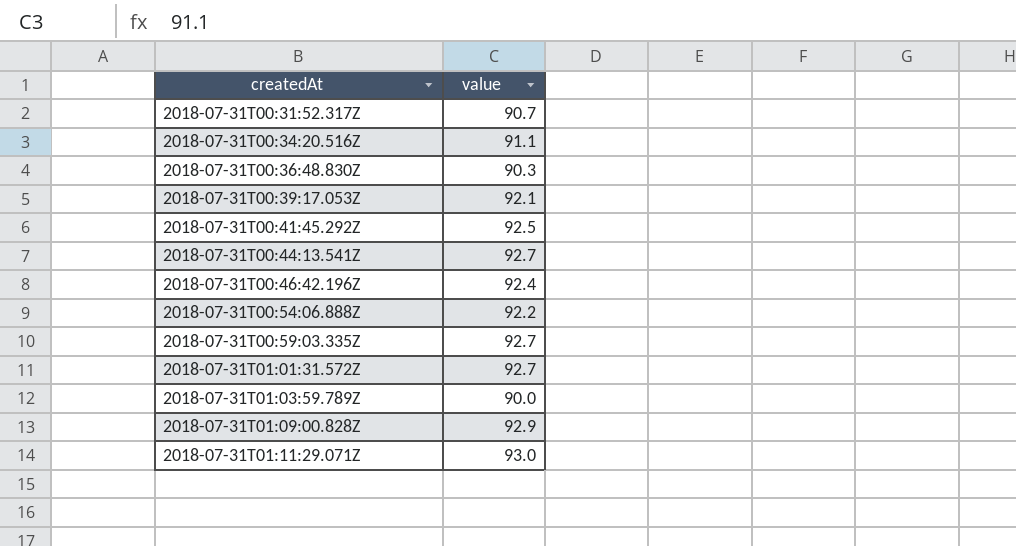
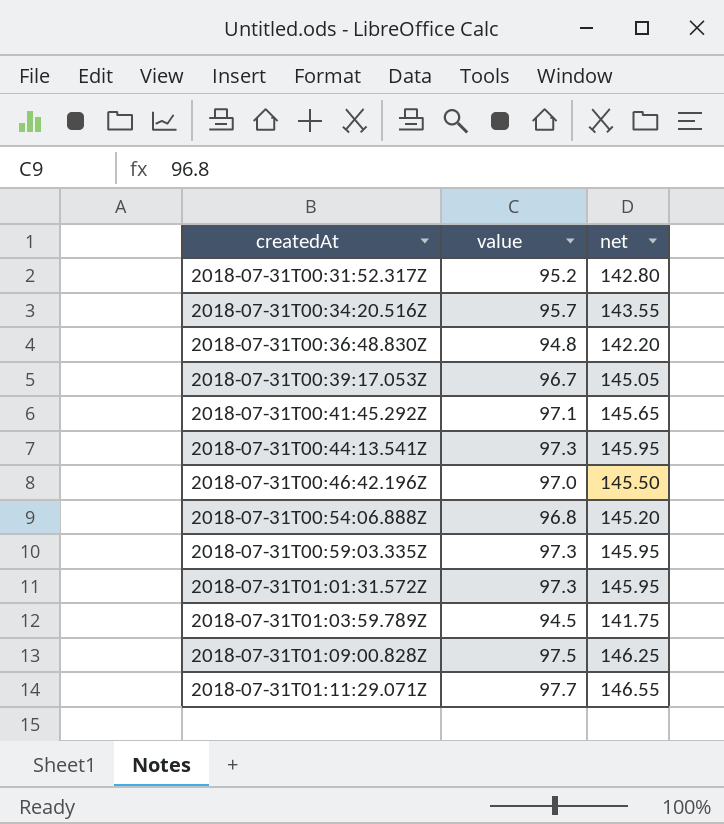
column net | formula: none -> [value] * 1.5
2018-07-31T00:31:52.317Z | value: 90.7 -> 95.2
2018-07-31T00:34:20.516Z | value: 91.1 -> 95.7
2018-07-31T00:36:48.830Z | value: 90.3 -> 94.8
2018-07-31T00:39:17.053Z | value: 92.1 -> 96.7
2018-07-31T00:41:45.292Z | value: 92.5 -> 97.1
2018-07-31T00:44:13.541Z | value: 92.7 -> 97.3
2018-07-31T00:46:42.196Z | value: 92.4 -> 97.0
2018-07-31T00:54:06.888Z | value: 92.2 -> 96.8
2018-07-31T00:59:03.335Z | value: 92.7 -> 97.3
2018-07-31T01:01:31.572Z | value: 92.7 -> 97.3
2018-07-31T01:03:59.789Z | value: 90.0 -> 94.5
2018-07-31T01:09:00.828Z | value: 92.9 -> 97.5
2018-07-31T01:11:29.071Z | value: 93.0 -> 97.7

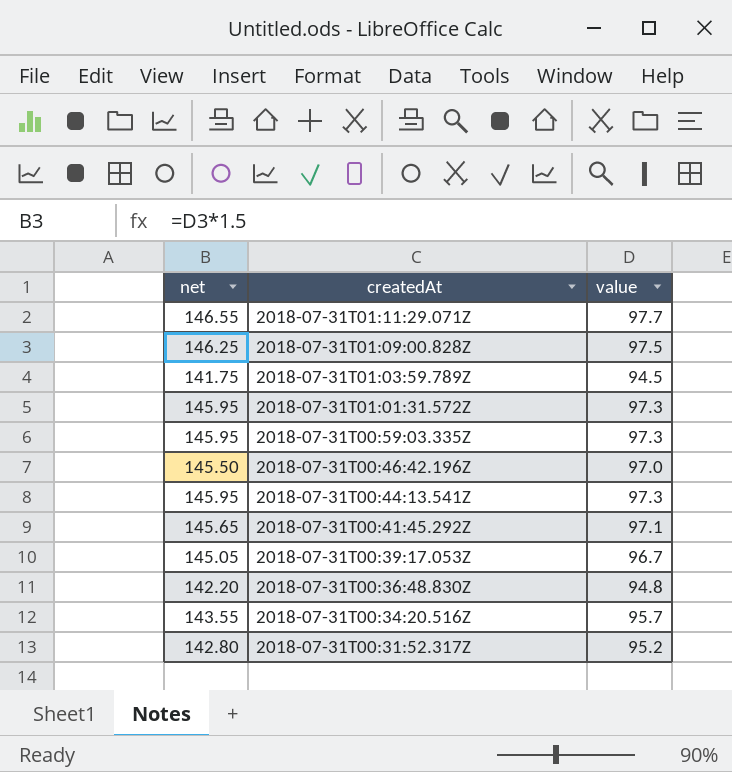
row order: createdAt ascending -> createdAt descending
column net | position: 3 -> 1
row 2018-07-31T00:54:06.888Z: 96.8 | 145.20 -> none

